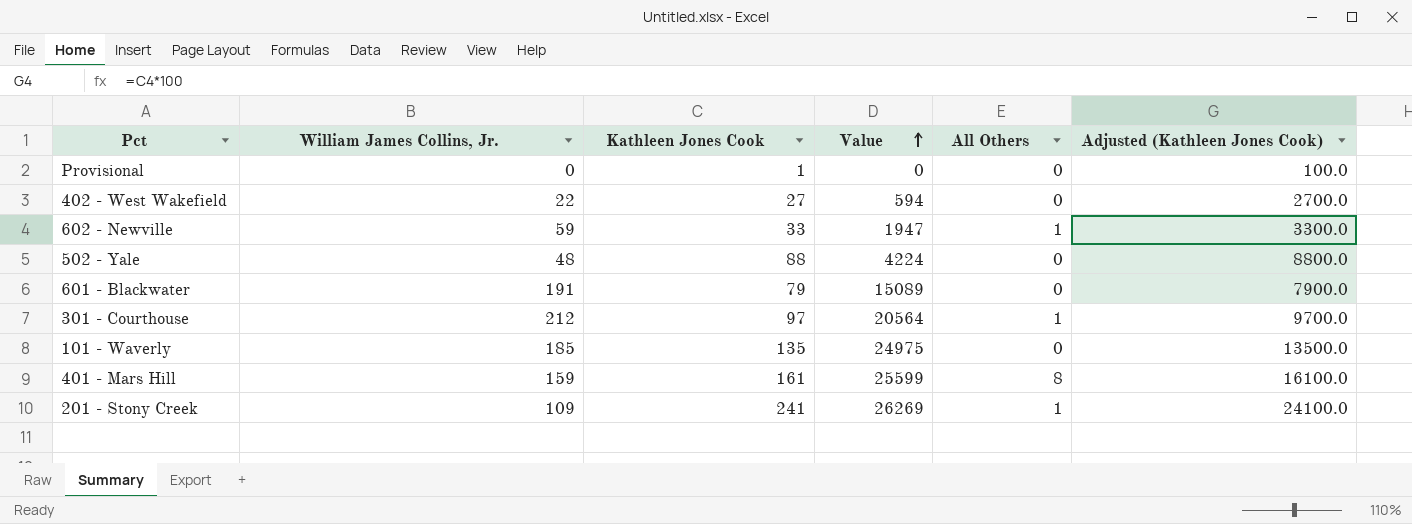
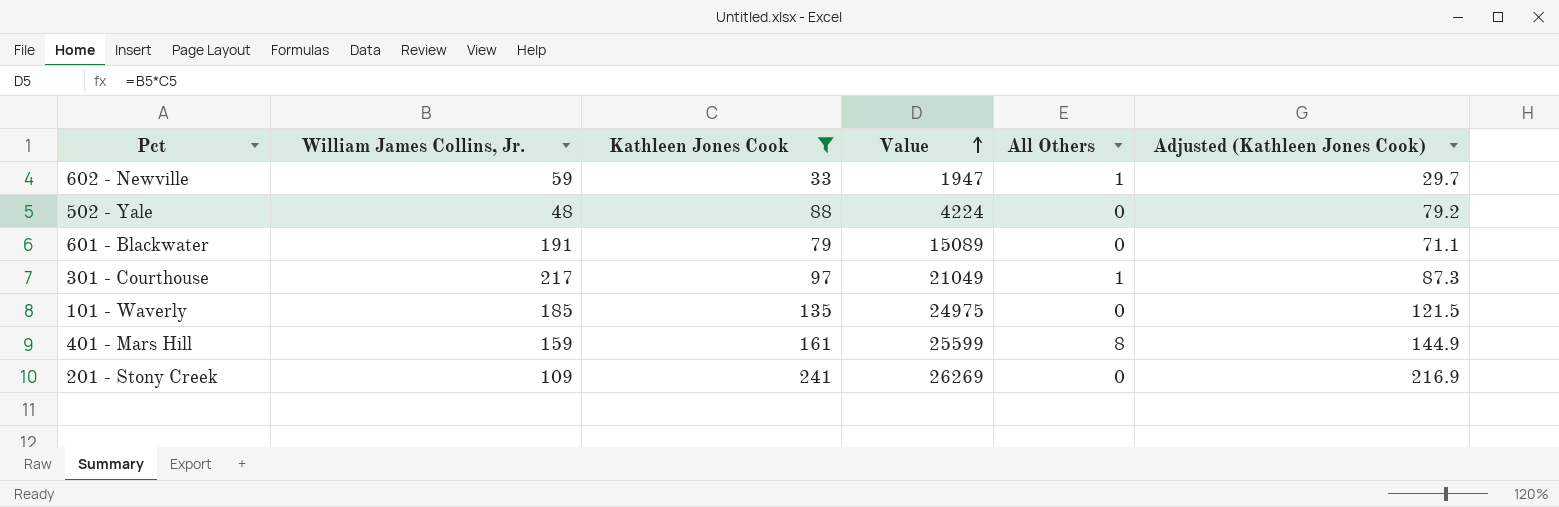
filter: none -> Kathleen Jones Cook >= 33
column Adjusted (Kathleen Jones Cook) | formula: [Kathleen Jones Cook] * 100 -> [Kathleen Jones Cook] * 0.9
301 - Courthouse | William James Collins, Jr.: 212 -> 217
301 - Courthouse | Value: 20564 -> 21049
201 - Stony Creek | All Others: 1 -> 0

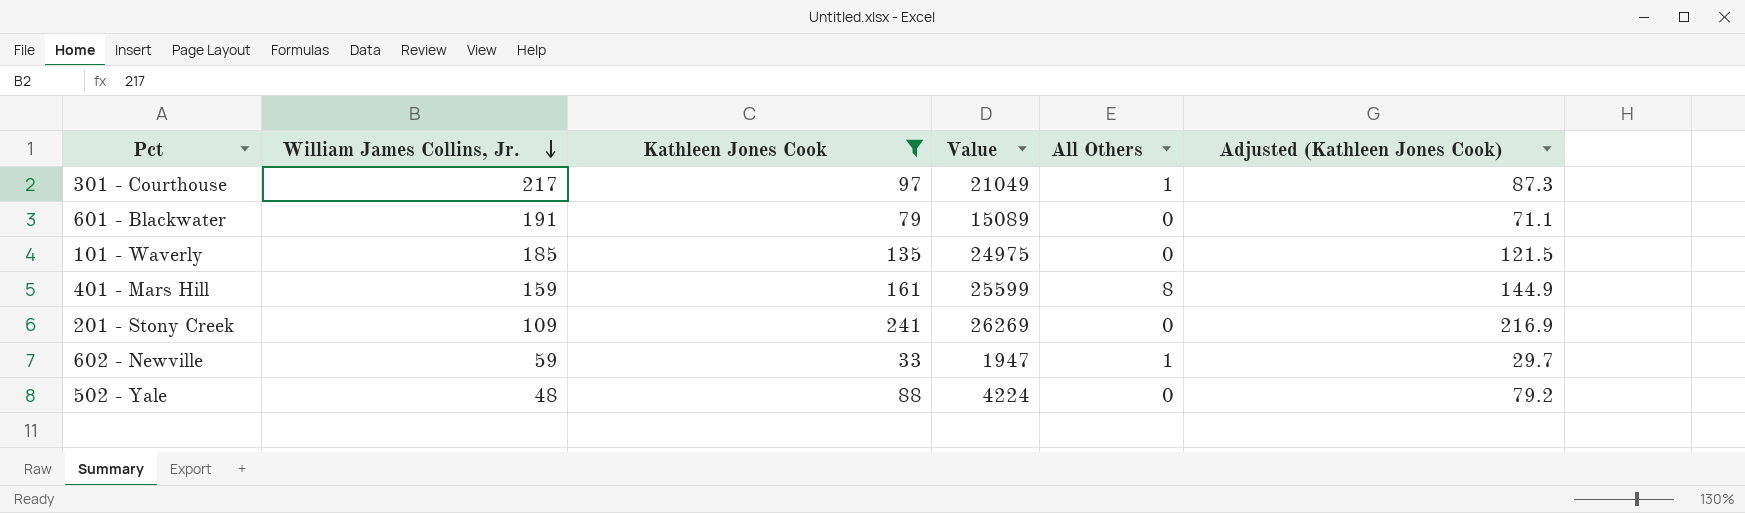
row order: Value ascending -> William James Collins, Jr. descending

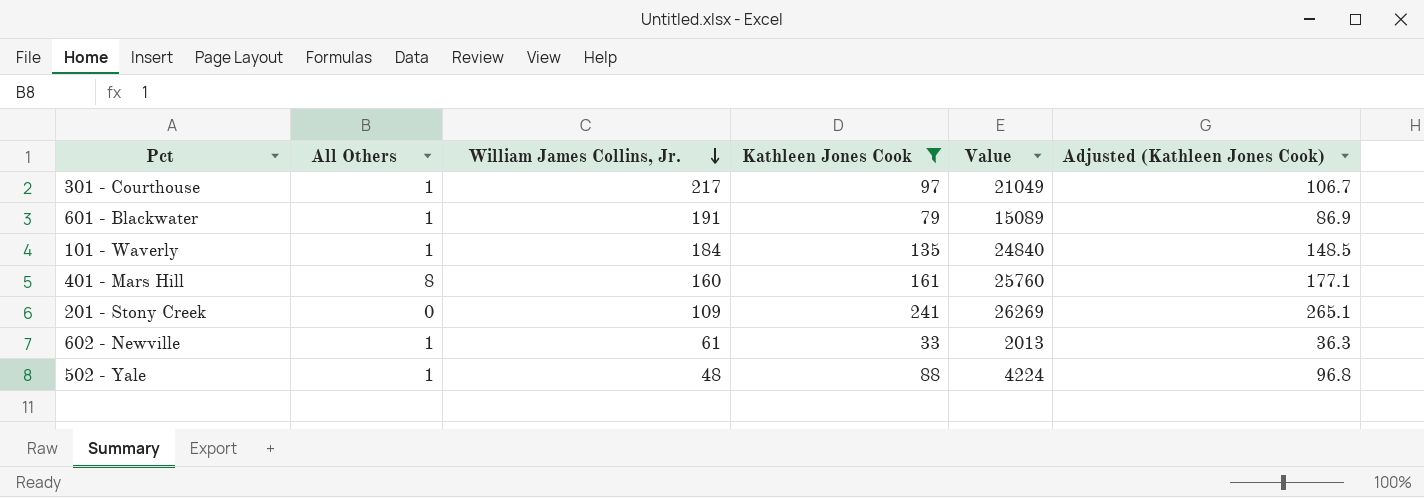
column All Others | position: 5 -> 2
column Adjusted (Kathleen Jones Cook) | formula: [Kathleen Jones Cook] * 0.9 -> [Kathleen Jones Cook] * 1.1
601 - Blackwater | All Others: 0 -> 1
101 - Waverly | All Others: 0 -> 1
101 - Waverly | William James Collins, Jr.: 185 -> 184
101 - Waverly | Value: 24975 -> 24840
401 - Mars Hill | William James Collins, Jr.: 159 -> 160
401 - Mars Hill | Value: 25599 -> 25760
602 - Newville | William James Collins, Jr.: 59 -> 61
602 - Newville | Value: 1947 -> 2013
502 - Yale | All Others: 0 -> 1

